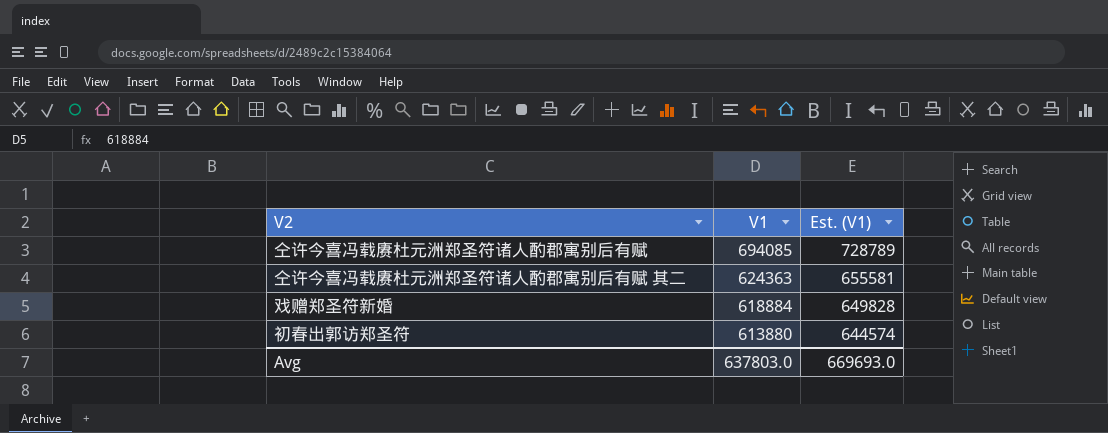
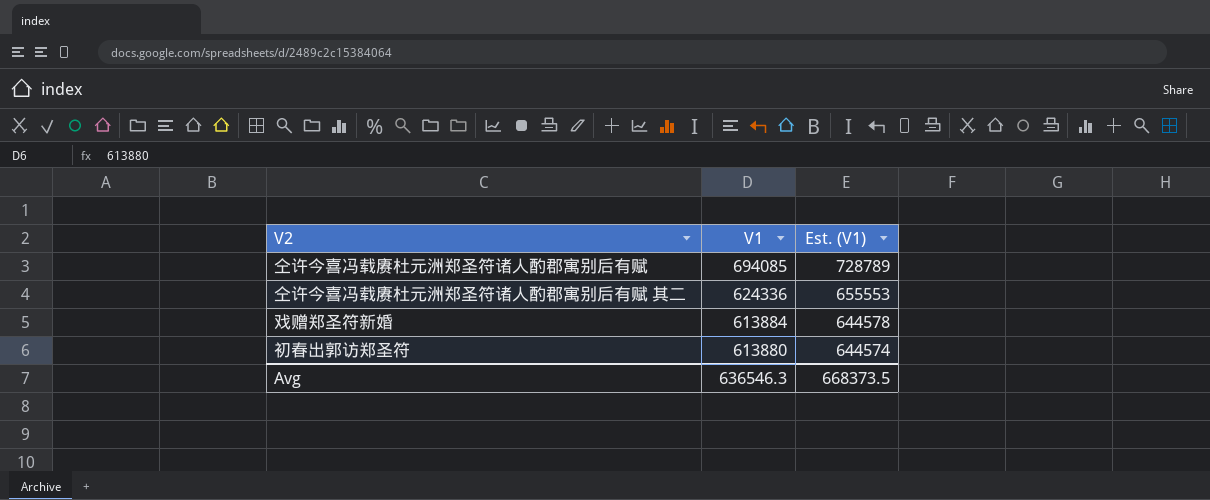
仝许今喜冯载赓杜元洲郑圣符诸人酌郡寓别后有赋 其二 | V1: 624363 -> 624336
仝许今喜冯载赓杜元洲郑圣符诸人酌郡寓别后有赋 其二 | Est. (V1): 655581 -> 655553
戏赠郑圣符新婚 | V1: 618884 -> 613884
戏赠郑圣符新婚 | Est. (V1): 649828 -> 644578
Avg | V1: 637803.0 -> 636546.3
Avg | Est. (V1): 669693.0 -> 668373.5

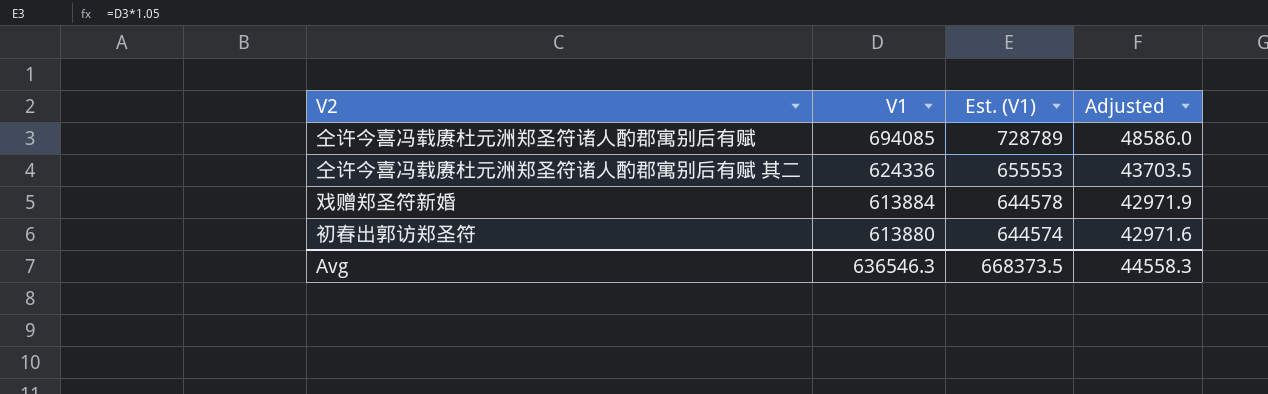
column Adjusted | formula: none -> [V1] * 0.07

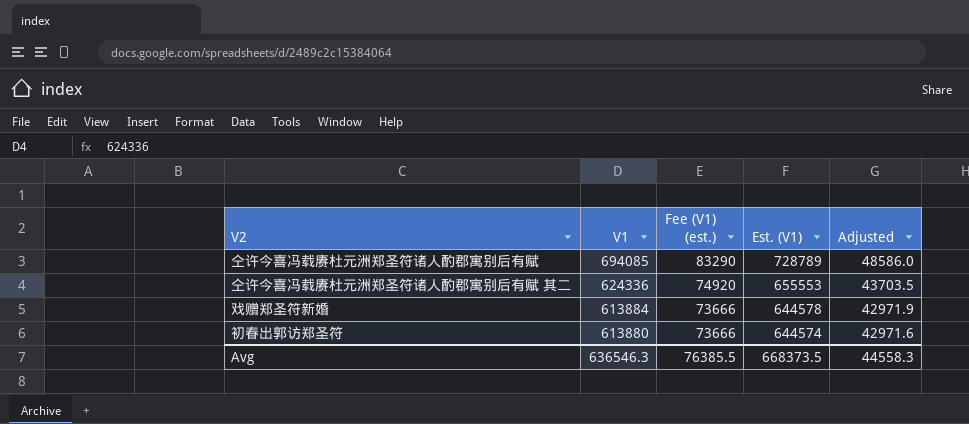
column Fee (V1) (est.) | formula: none -> [V1] * 0.12

